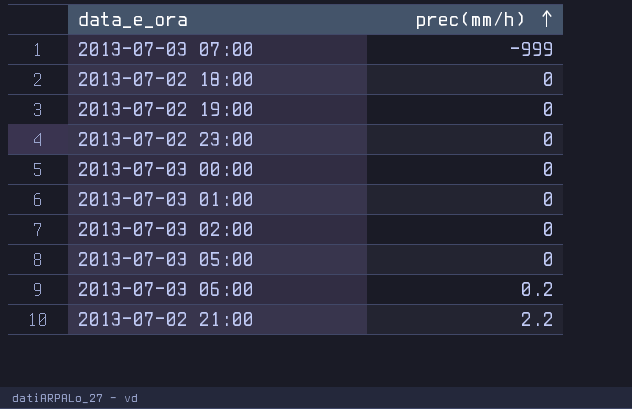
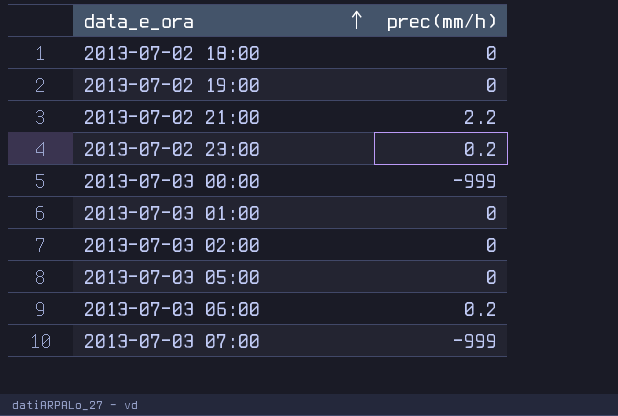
row order: prec(mm/h) ascending -> data_e_ora ascending
2013-07-02 23:00 | prec(mm/h): 0 -> 0.2
2013-07-03 00:00 | prec(mm/h): 0 -> -999

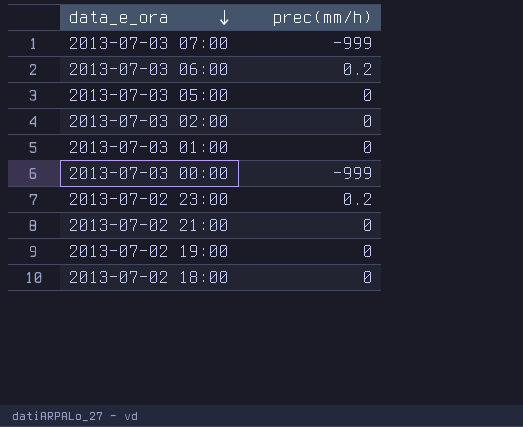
row order: data_e_ora ascending -> data_e_ora descending
2013-07-02 21:00 | prec(mm/h): 2.2 -> 0

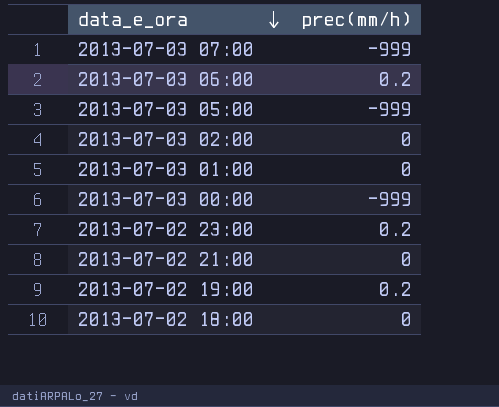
2013-07-03 05:00 | prec(mm/h): 0 -> -999
2013-07-02 19:00 | prec(mm/h): 0 -> 0.2

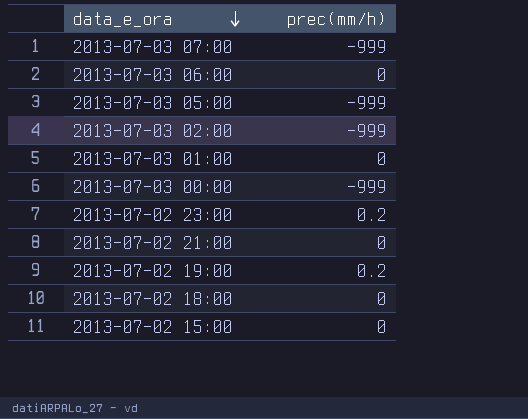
2013-07-03 06:00 | prec(mm/h): 0.2 -> 0
2013-07-03 02:00 | prec(mm/h): 0 -> -999
row 2013-07-02 15:00: none -> 0

